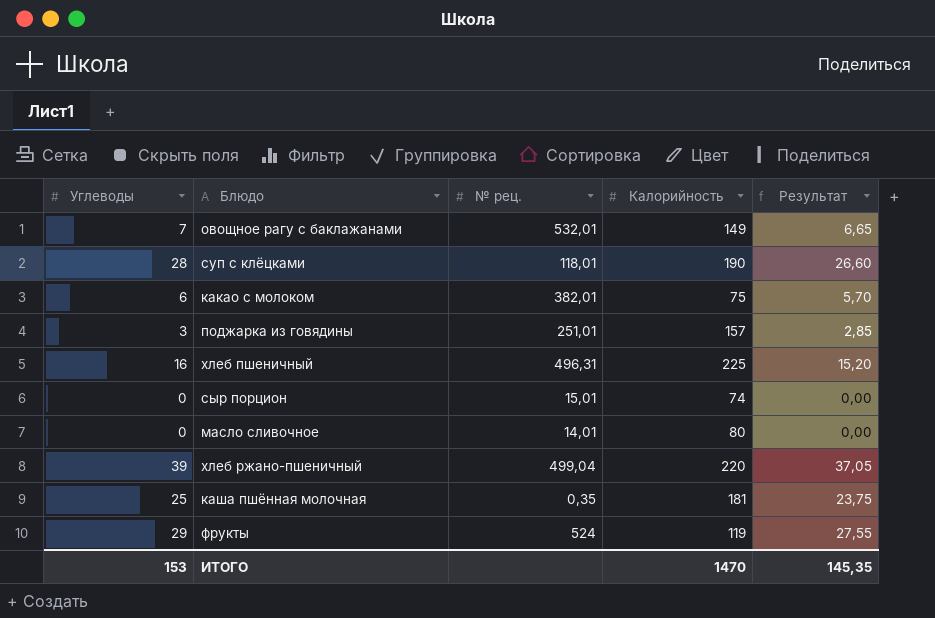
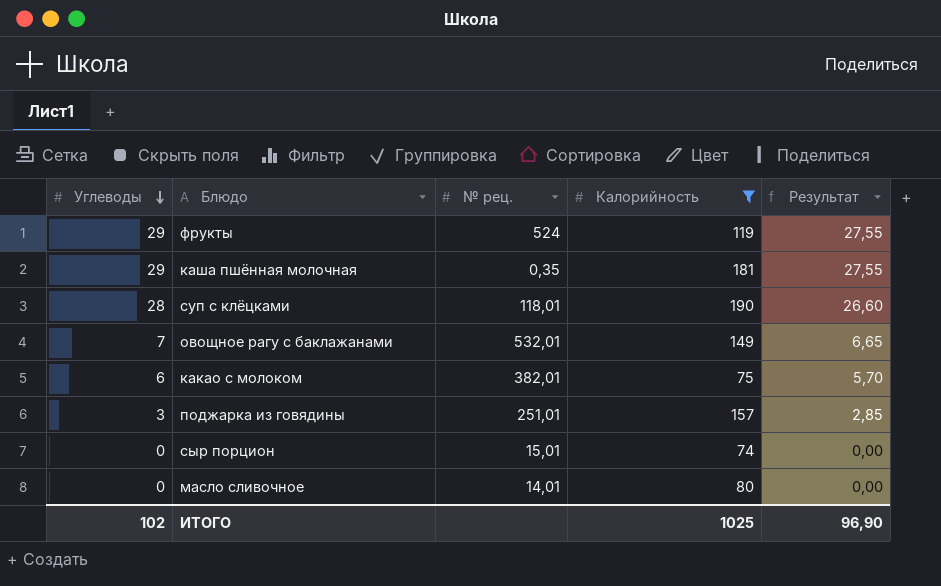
filter: none -> Калорийность <= 190
row order: none -> Углеводы descending
каша пшённая молочная | Углеводы: 25 -> 29
каша пшённая молочная | Результат: 23,75 -> 27,55
ИТОГО | Углеводы: 153 -> 102
ИТОГО | Калорийность: 1470 -> 1025
ИТОГО | Результат: 145,35 -> 96,90

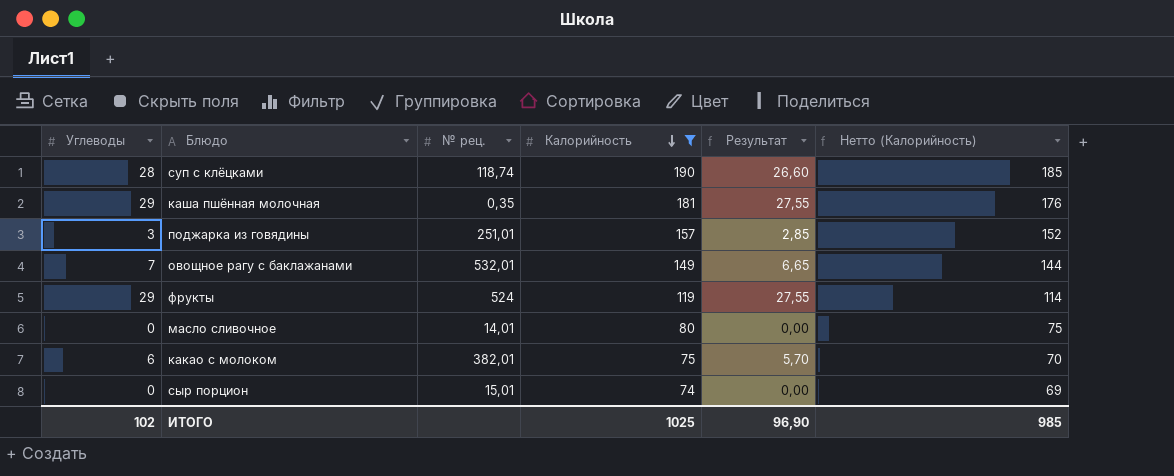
row order: Углеводы descending -> Калорийность descending
column Нетто (Калорийность) | formula: none -> [Калорийность] - 5
суп с клёцками | № рец.: 118,01 -> 118,74

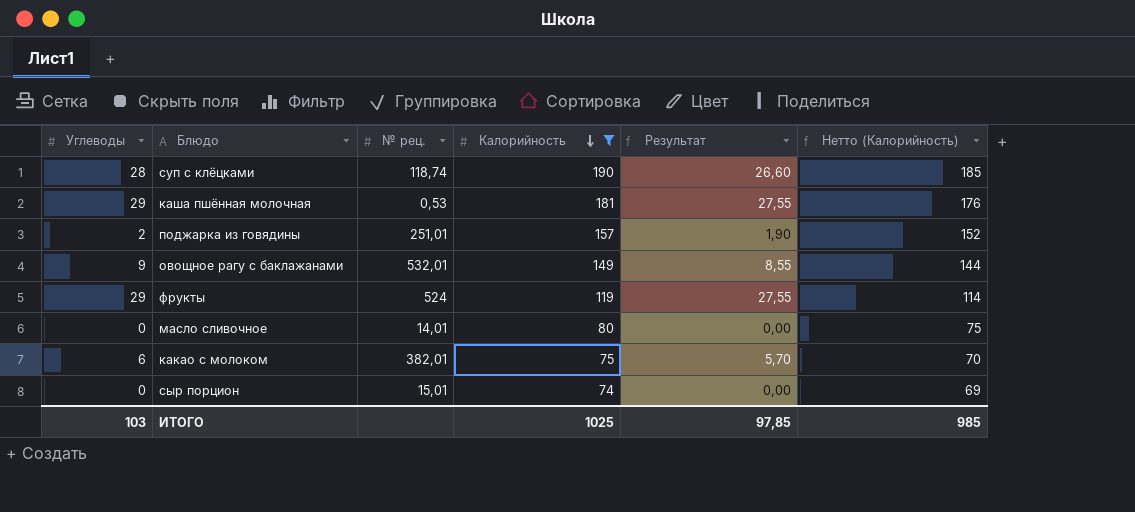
каша пшённая молочная | № рец.: 0,35 -> 0,53
поджарка из говядины | Углеводы: 3 -> 2
поджарка из говядины | Результат: 2,85 -> 1,90
овощное рагу с баклажанами | Углеводы: 7 -> 9
овощное рагу с баклажанами | Результат: 6,65 -> 8,55
ИТОГО | Углеводы: 102 -> 103
ИТОГО | Результат: 96,90 -> 97,85

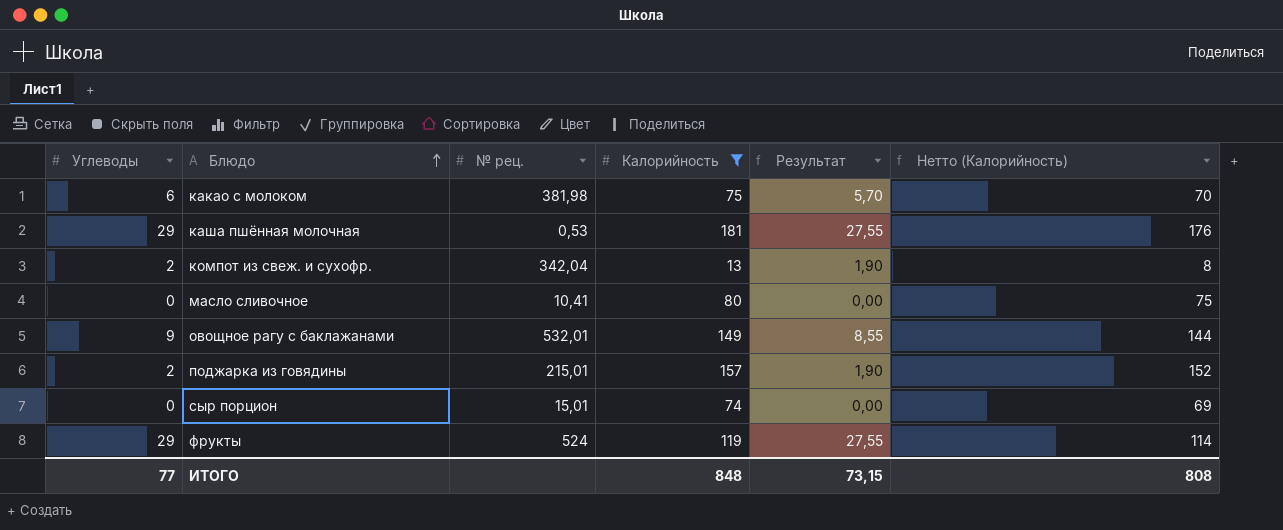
row order: Калорийность descending -> Блюдо ascending
row суп с клёцками: 28 | 118,74 | 190 | 26,60 | 185 -> none
какао с молоком | № рец.: 382,01 -> 381,98
row компот из свеж. и сухофр.: none -> 2 | 342,04 | 13 | 1,90 | 8
масло сливочное | № рец.: 14,01 -> 10,41
поджарка из говядины | № рец.: 251,01 -> 215,01
ИТОГО | Углеводы: 103 -> 77
ИТОГО | Калорийность: 1025 -> 848
ИТОГО | Результат: 97,85 -> 73,15
ИТОГО | Нетто (Калорийность): 985 -> 808

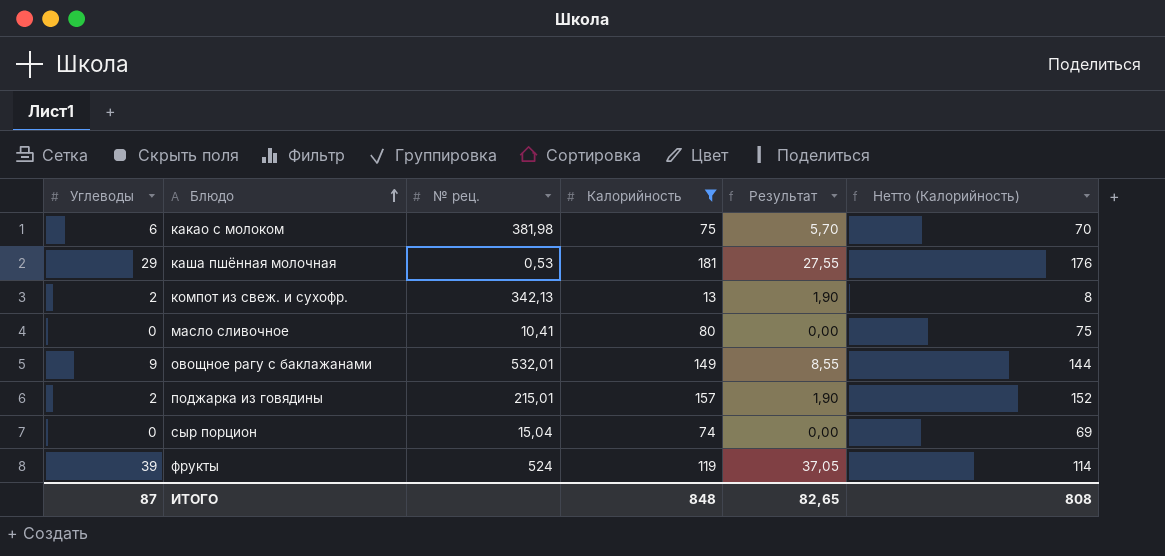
компот из свеж. и сухофр. | № рец.: 342,04 -> 342,13
сыр порцион | № рец.: 15,01 -> 15,04
фрукты | Углеводы: 29 -> 39
фрукты | Результат: 27,55 -> 37,05
ИТОГО | Углеводы: 77 -> 87
ИТОГО | Результат: 73,15 -> 82,65

